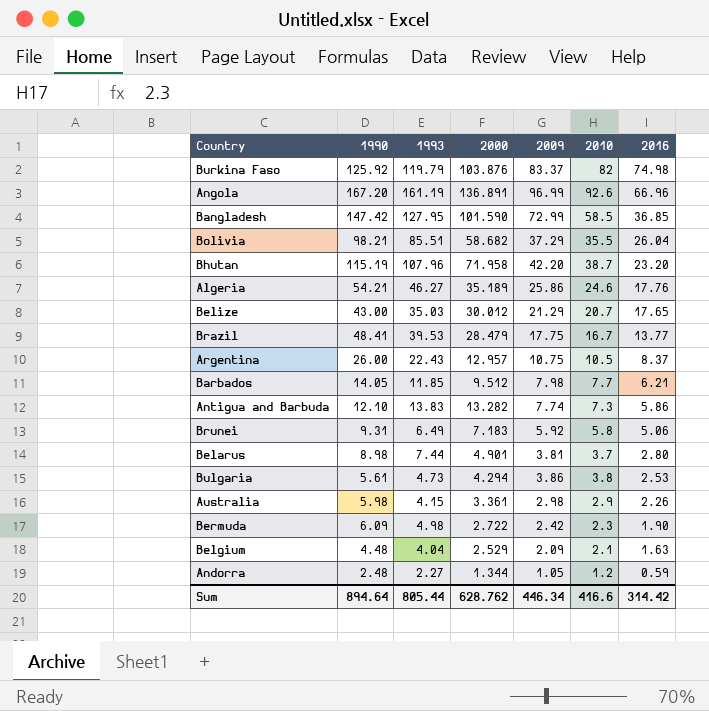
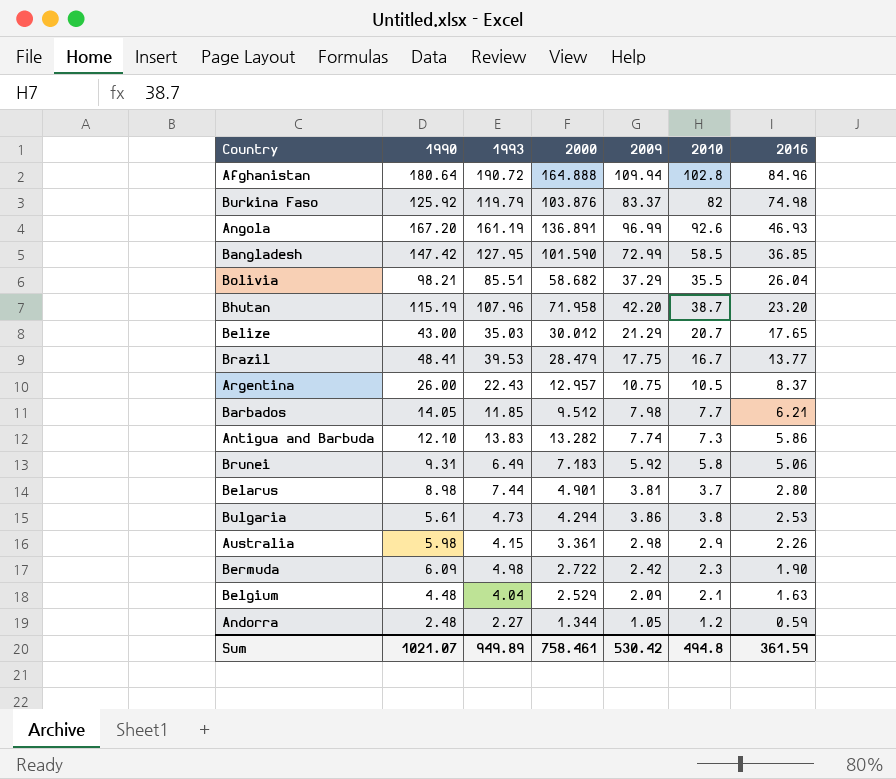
row Algeria: 54.21 | 46.27 | 35.189 | 25.86 | 24.6 | 17.76 -> none
row Afghanistan: none -> 180.64 | 190.72 | 164.888 | 109.94 | 102.8 | 84.96
Angola | 2016: 66.96 -> 46.93
Sum | 1990: 894.64 -> 1021.07
Sum | 1993: 805.44 -> 949.89
Sum | 2000: 628.762 -> 758.461
Sum | 2009: 446.34 -> 530.42
Sum | 2010: 416.6 -> 494.8
Sum | 2016: 314.42 -> 361.59

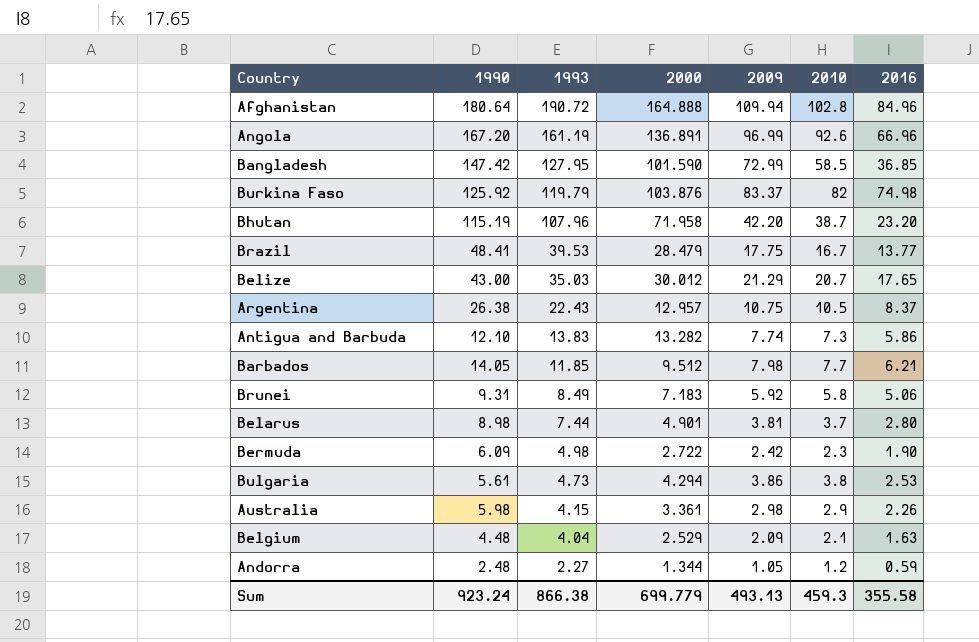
row order: 2016 descending -> 1993 descending
row Bolivia: 98.21 | 85.51 | 58.682 | 37.29 | 35.5 | 26.04 -> none
Angola | 2016: 46.93 -> 66.96
Argentina | 1990: 26.00 -> 26.38
Brunei | 1993: 6.49 -> 8.49
Sum | 1990: 1021.07 -> 923.24
Sum | 1993: 949.89 -> 866.38
Sum | 2000: 758.461 -> 699.779
Sum | 2009: 530.42 -> 493.13
Sum | 2010: 494.8 -> 459.3
Sum | 2016: 361.59 -> 355.58

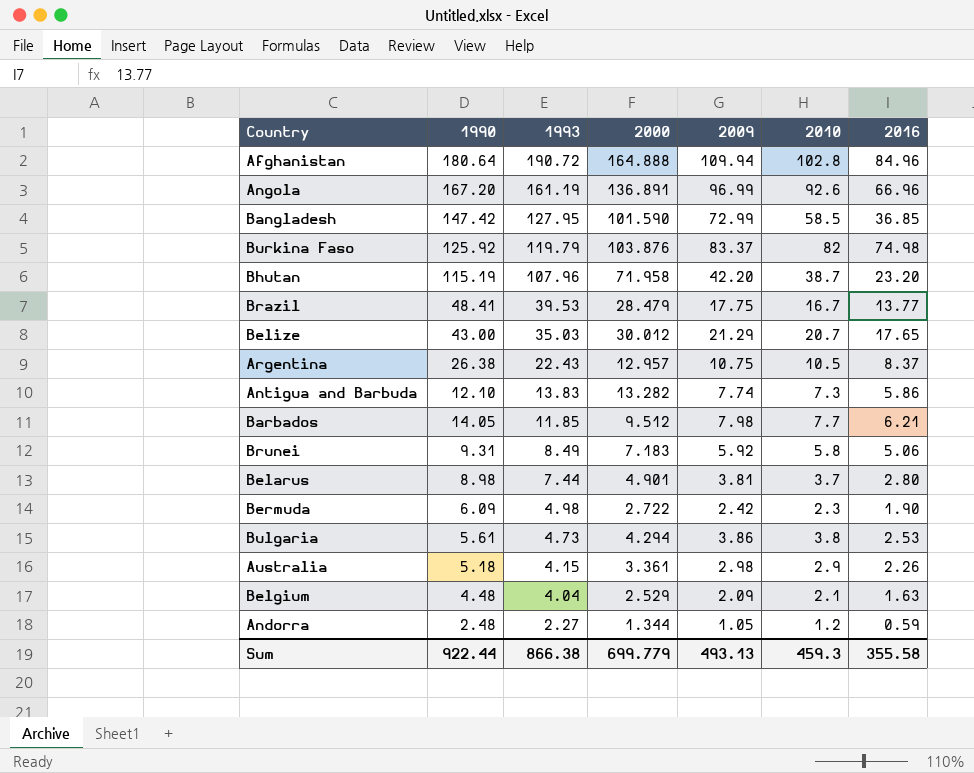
Australia | 1990: 5.98 -> 5.18
Sum | 1990: 923.24 -> 922.44

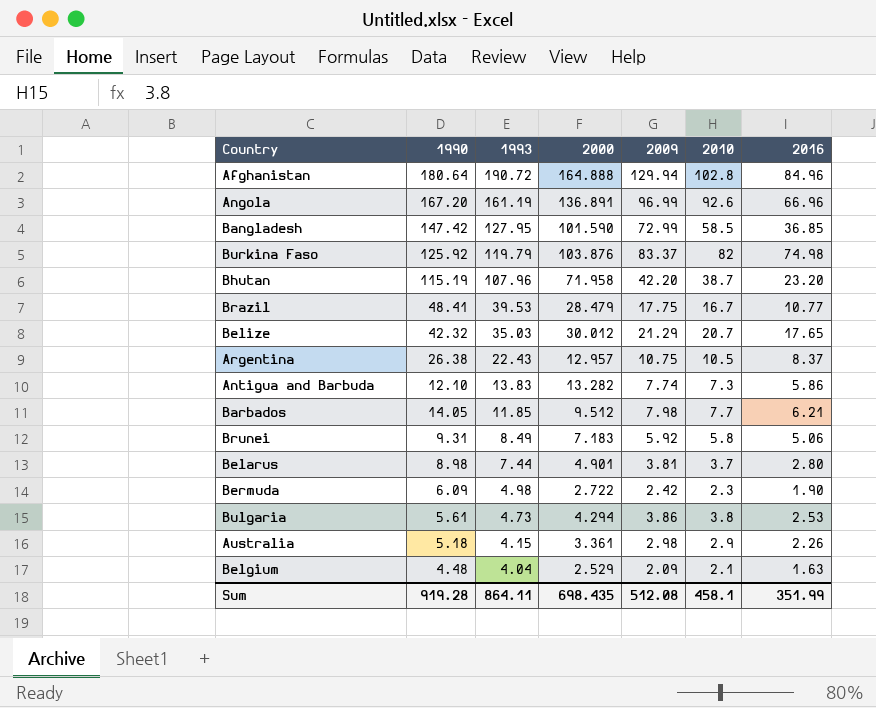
row Andorra: 2.48 | 2.27 | 1.344 | 1.05 | 1.2 | 0.59 -> none
Afghanistan | 2009: 109.94 -> 129.94
Brazil | 2016: 13.77 -> 10.77
Belize | 1990: 43.00 -> 42.32
Sum | 1990: 922.44 -> 919.28
Sum | 1993: 866.38 -> 864.11
Sum | 2000: 699.779 -> 698.435
Sum | 2009: 493.13 -> 512.08
Sum | 2010: 459.3 -> 458.1
Sum | 2016: 355.58 -> 351.99

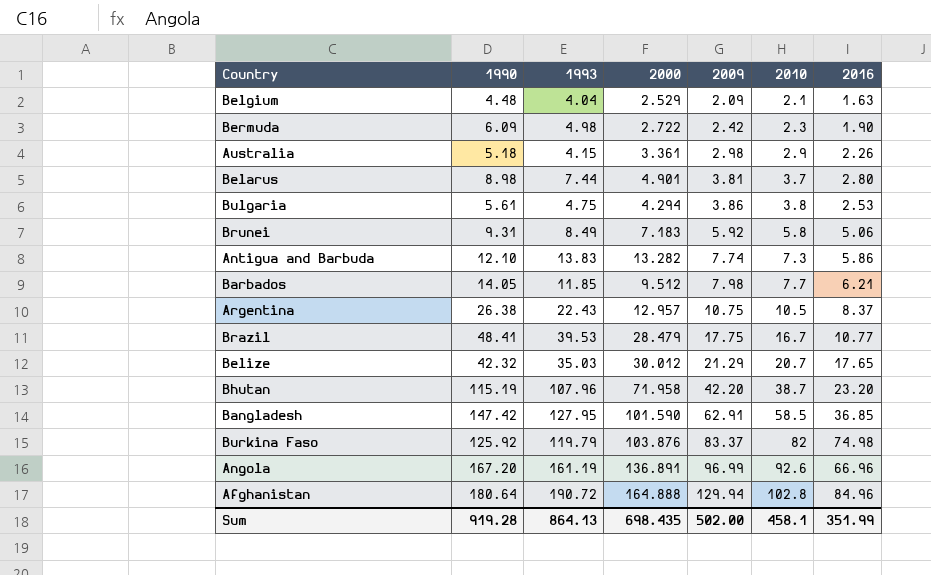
row order: 1993 descending -> 2009 ascending
Bulgaria | 1993: 4.73 -> 4.75
Bangladesh | 2009: 72.99 -> 62.91
Sum | 1993: 864.11 -> 864.13
Sum | 2009: 512.08 -> 502.00

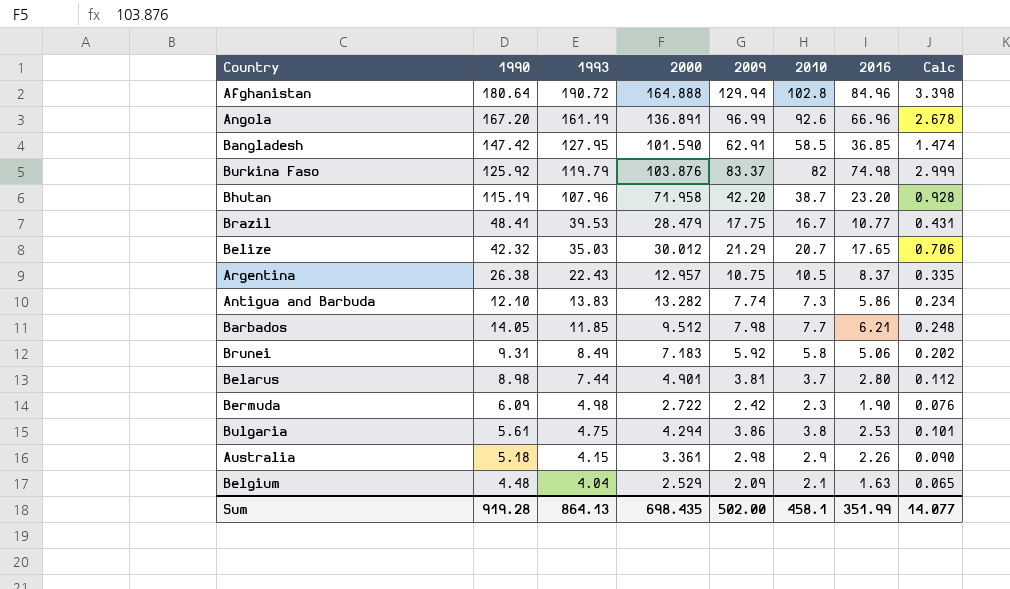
row order: 2009 ascending -> 1993 descending
column Calc | formula: none -> [2016] * 0.04

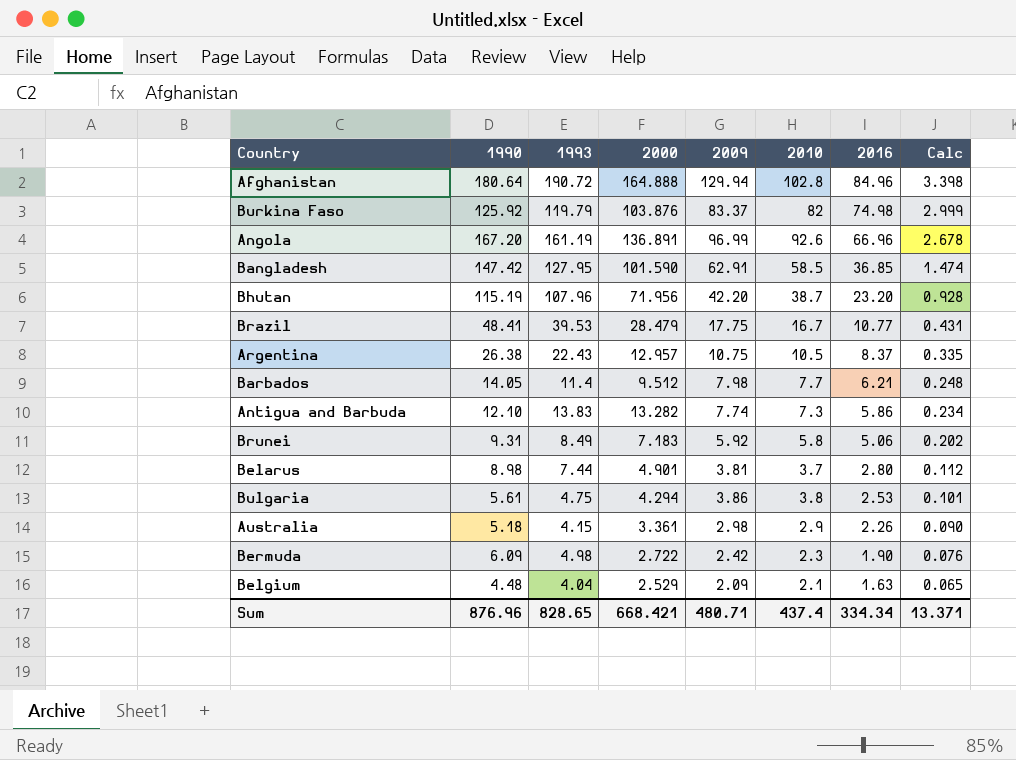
row order: 1993 descending -> 2016 descending
row Belize: 42.32 | 35.03 | 30.012 | 21.29 | 20.7 | 17.65 | 0.706 -> none
Bhutan | 2000: 71.958 -> 71.956
Barbados | 1993: 11.85 -> 11.4
Sum | 1990: 919.28 -> 876.96
Sum | 1993: 864.13 -> 828.65
Sum | 2000: 698.435 -> 668.421
Sum | 2009: 502.00 -> 480.71
Sum | 2010: 458.1 -> 437.4
Sum | 2016: 351.99 -> 334.34
Sum | Calc: 14.077 -> 13.371

